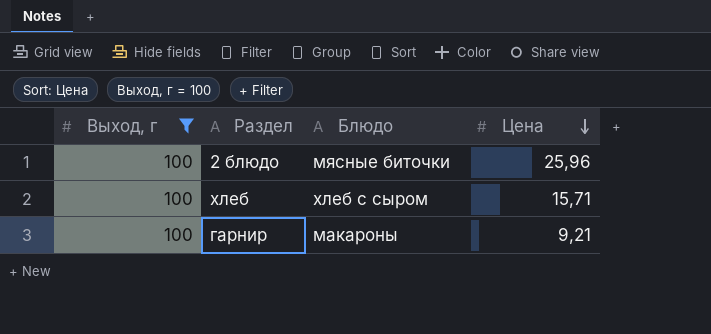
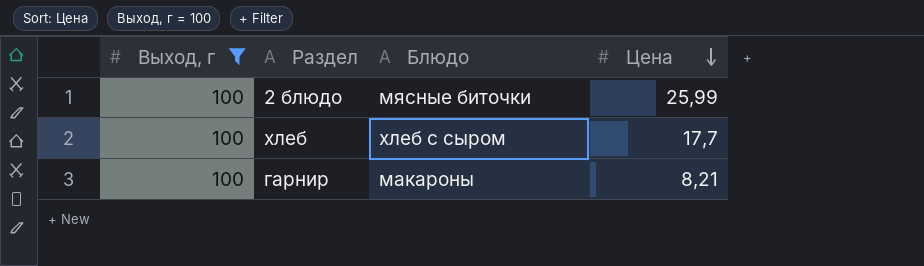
2 блюдо | Цена: 25,96 -> 25,99
хлеб | Цена: 15,71 -> 17,7
гарнир | Цена: 9,21 -> 8,21

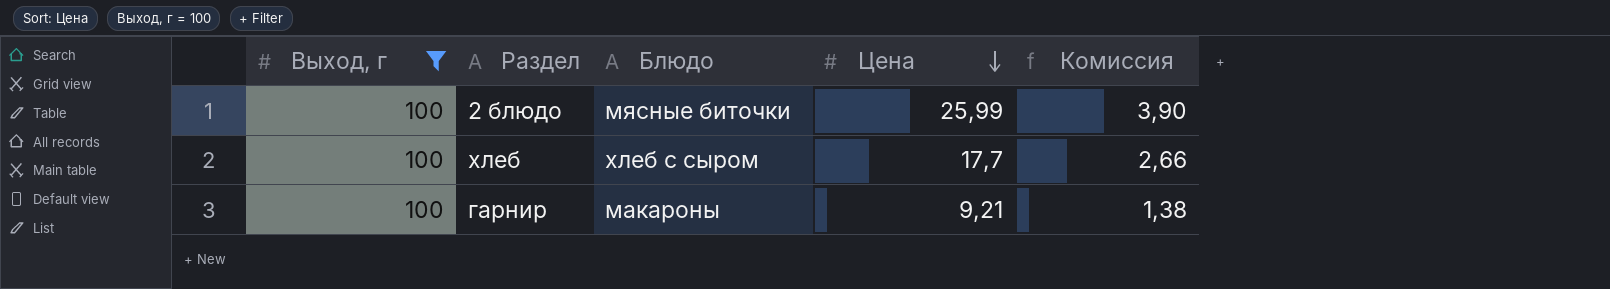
column Комиссия | formula: none -> [Цена] * 0,15
гарнир | Цена: 8,21 -> 9,21

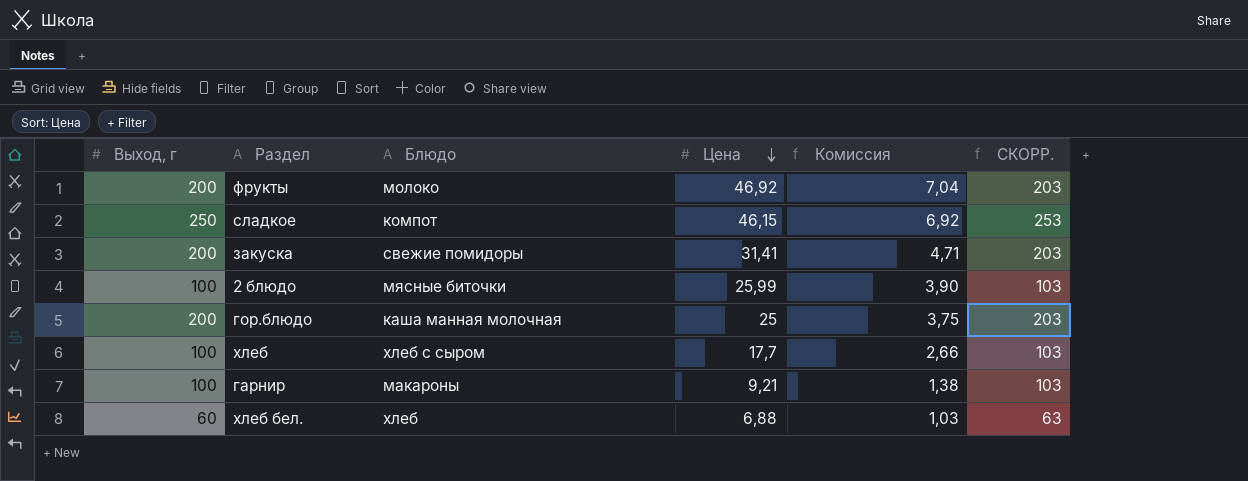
filter: Выход, г = 100 -> none
column СКОРР. | formula: none -> [Выход, г] + 3

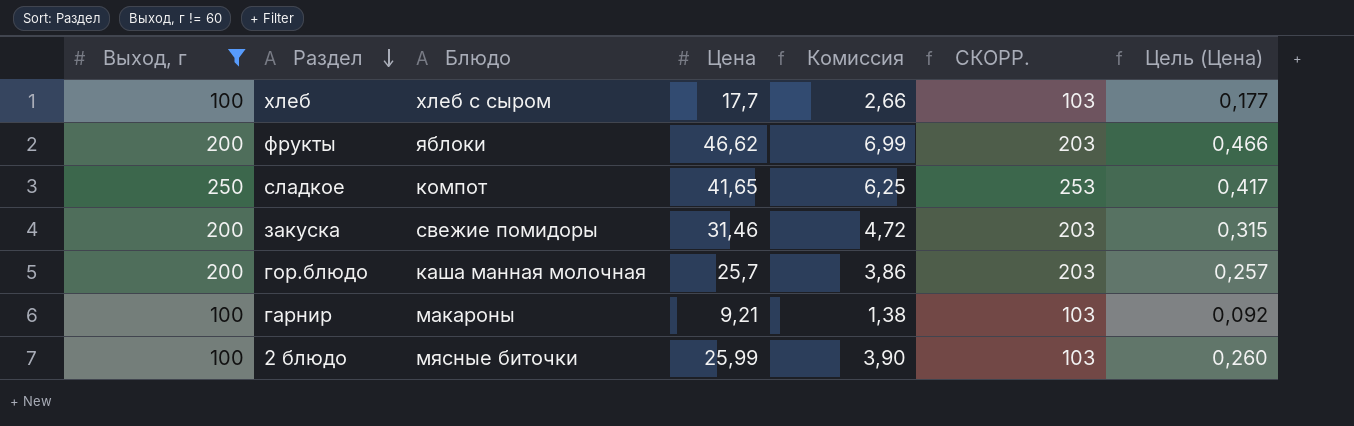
filter: none -> Выход, г != 60
row order: Цена descending -> Раздел descending
column Цель (Цена) | formula: none -> [Цена] * 0,01
фрукты | Блюдо: молоко -> яблоки
фрукты | Цена: 46,92 -> 46,62
фрукты | Комиссия: 7,04 -> 6,99
сладкое | Цена: 46,15 -> 41,65
сладкое | Комиссия: 6,92 -> 6,25
закуска | Цена: 31,41 -> 31,46
закуска | Комиссия: 4,71 -> 4,72
гор.блюдо | Цена: 25 -> 25,7
гор.блюдо | Комиссия: 3,75 -> 3,86

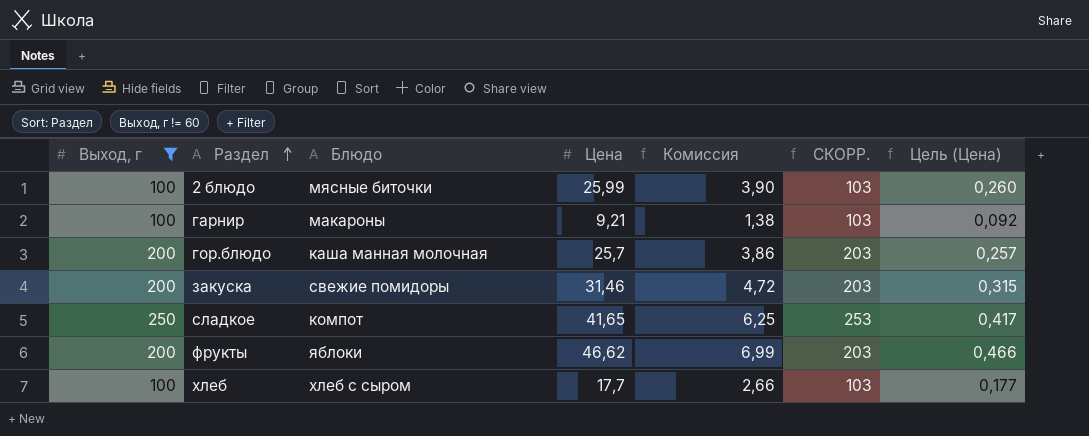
row order: Раздел descending -> Раздел ascending

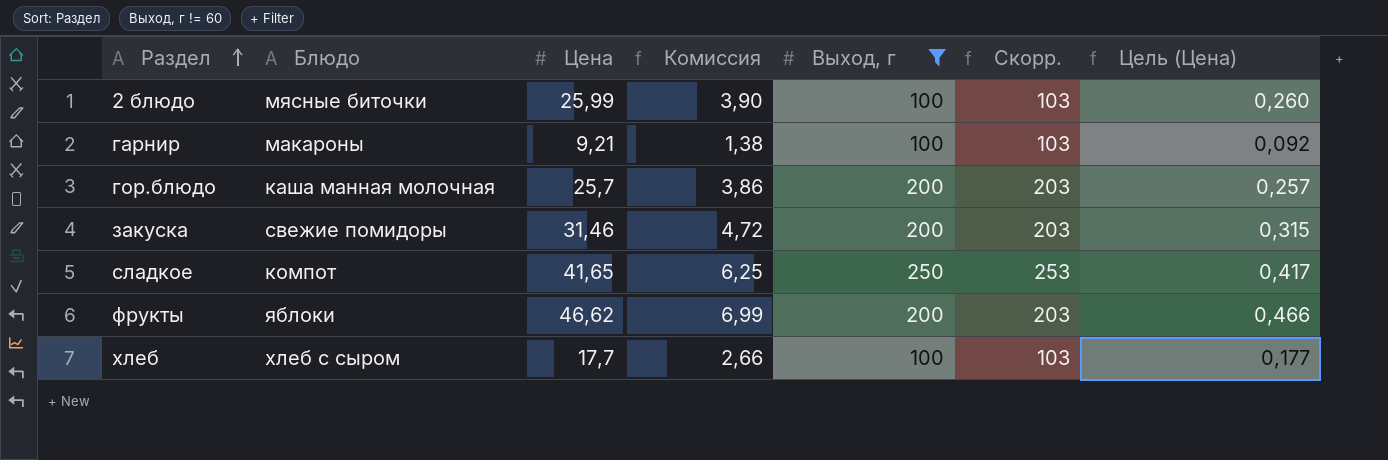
column Выход, г | position: 1 -> 5
column name: СКОРР. -> Скорр.

